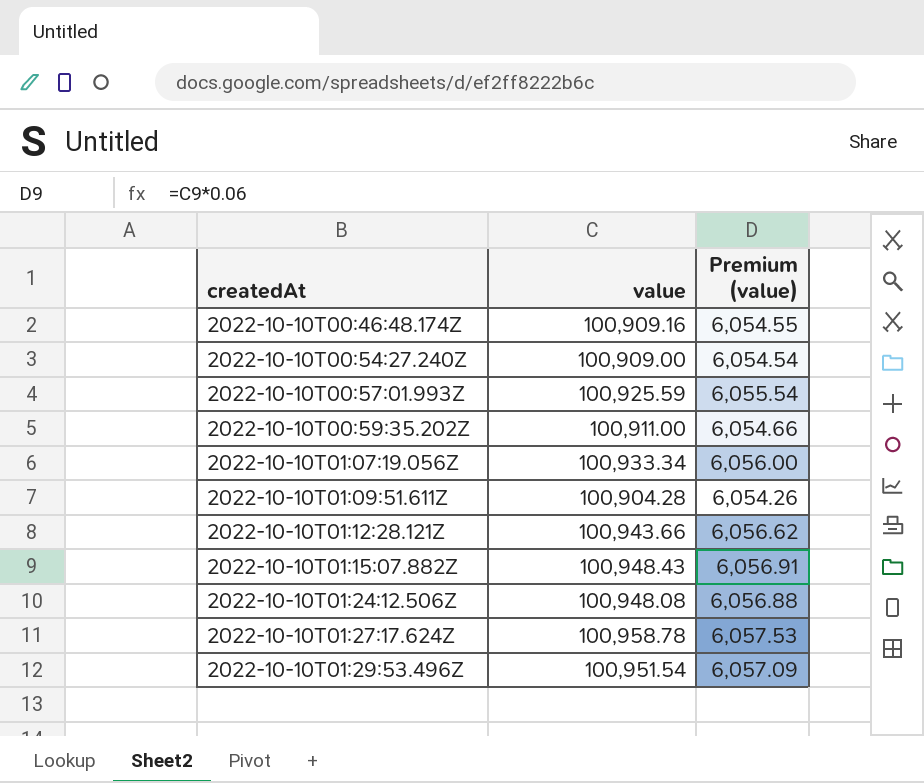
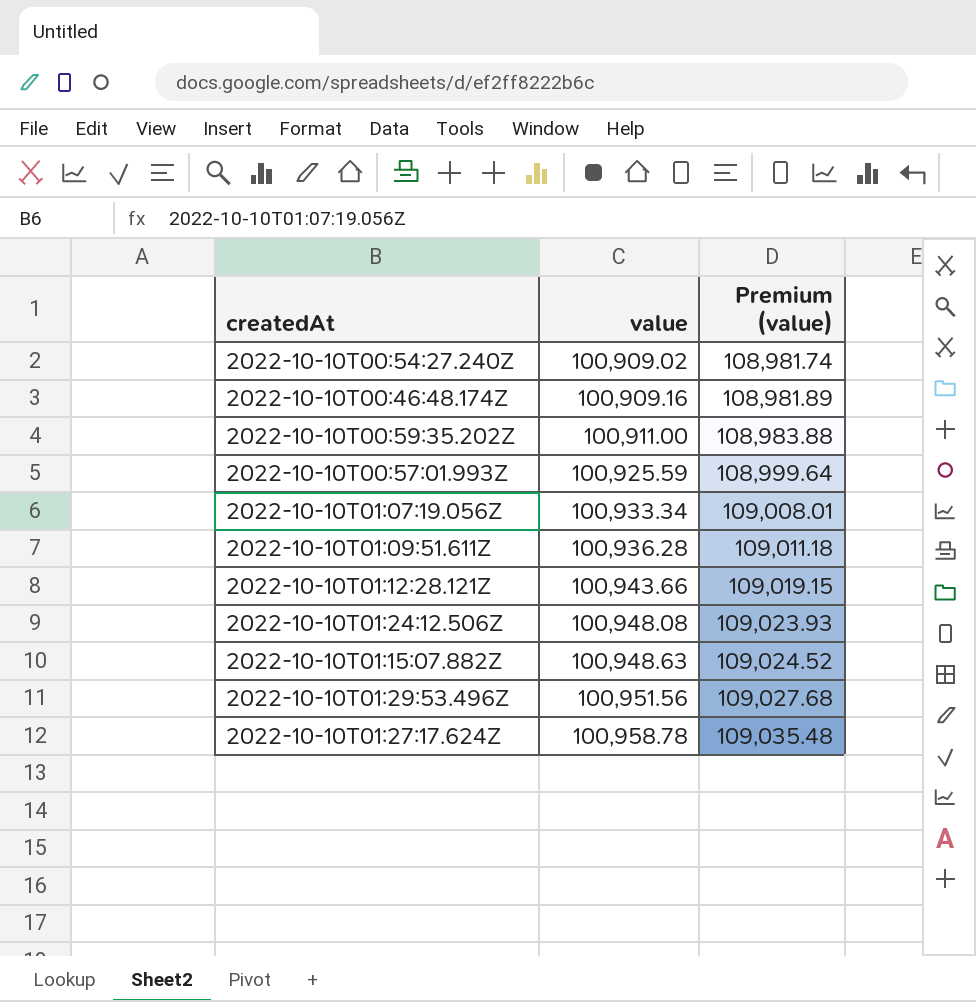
row order: createdAt ascending -> value ascending
column Premium (value) | formula: [value] * 0.06 -> [value] * 1.08
2022-10-10T00:54:27.240Z | value: 100,909.00 -> 100,909.02
2022-10-10T01:09:51.611Z | value: 100,904.28 -> 100,936.28
2022-10-10T01:15:07.882Z | value: 100,948.43 -> 100,948.63
2022-10-10T01:29:53.496Z | value: 100,951.54 -> 100,951.56

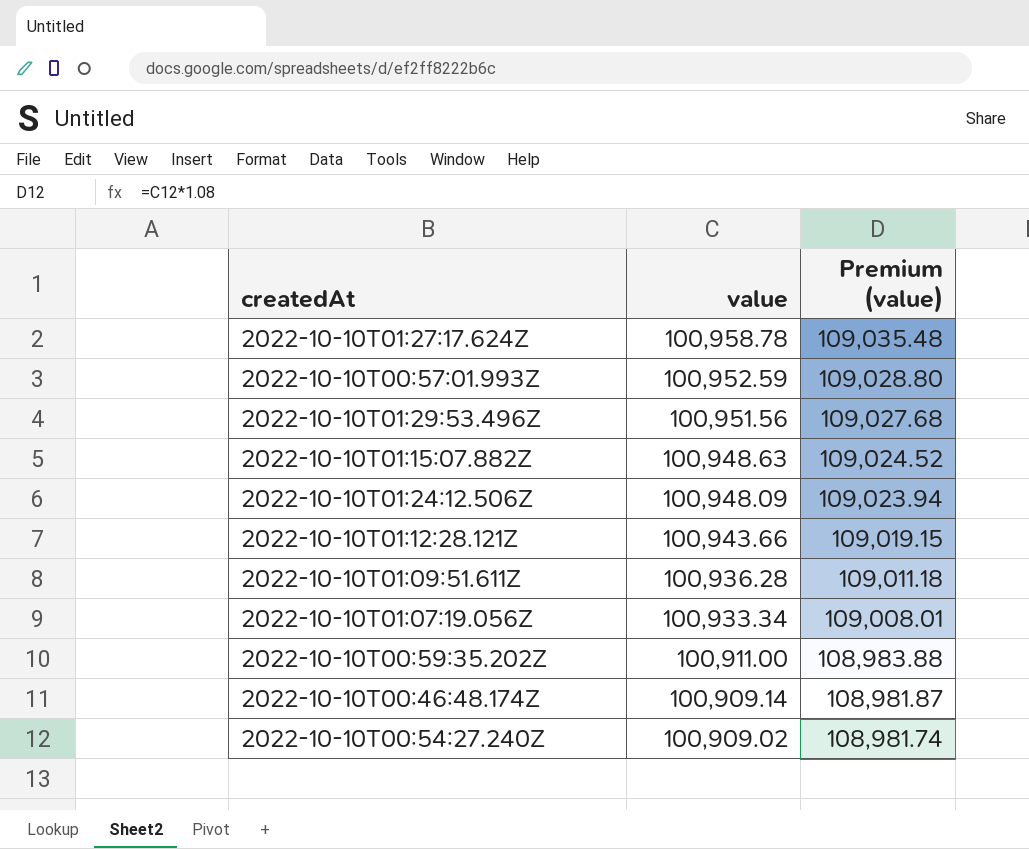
row order: value ascending -> value descending
2022-10-10T00:57:01.993Z | value: 100,925.59 -> 100,952.59
2022-10-10T00:57:01.993Z | Premium (value): 108,999.64 -> 109,028.80
2022-10-10T01:24:12.506Z | value: 100,948.08 -> 100,948.09
2022-10-10T01:24:12.506Z | Premium (value): 109,023.93 -> 109,023.94
2022-10-10T00:46:48.174Z | value: 100,909.16 -> 100,909.14
2022-10-10T00:46:48.174Z | Premium (value): 108,981.89 -> 108,981.87

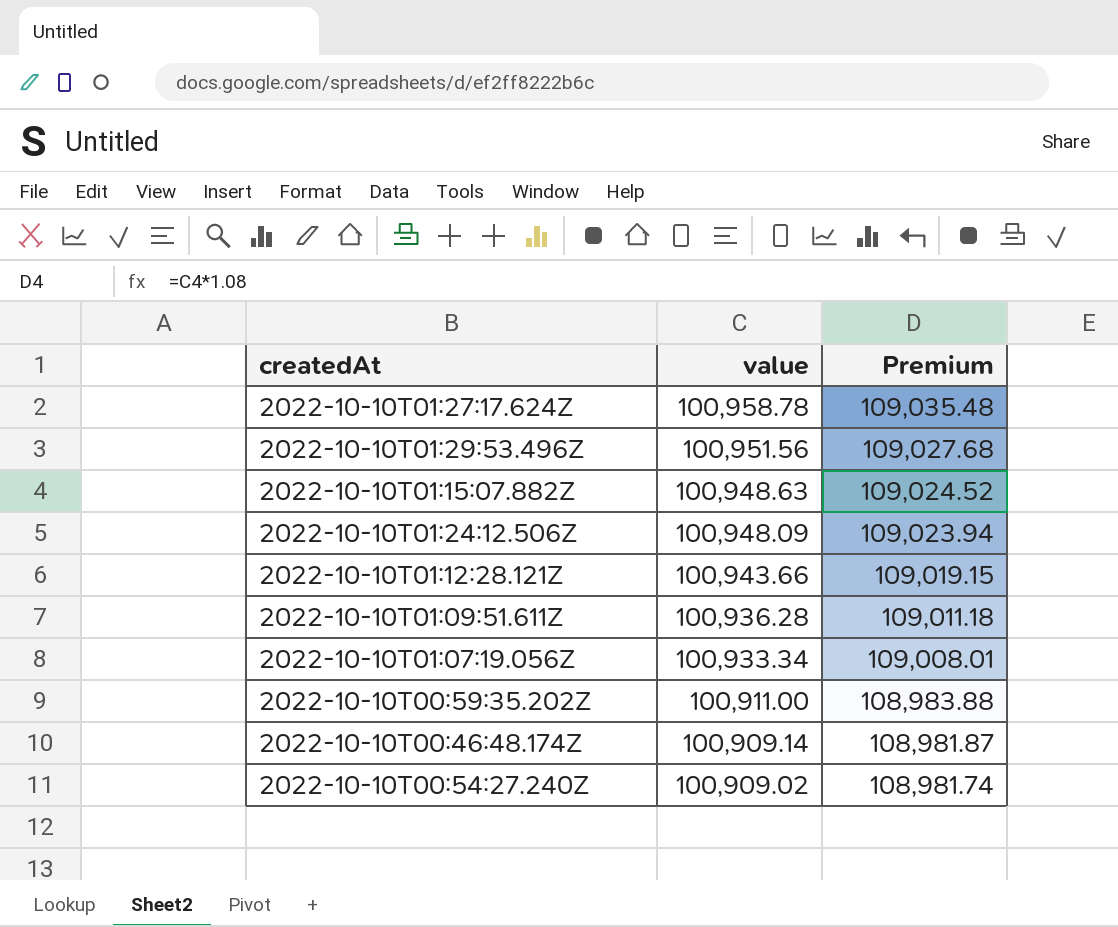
column name: Premium (value) -> Premium
row 2022-10-10T00:57:01.993Z: 100,952.59 | 109,028.80 -> none

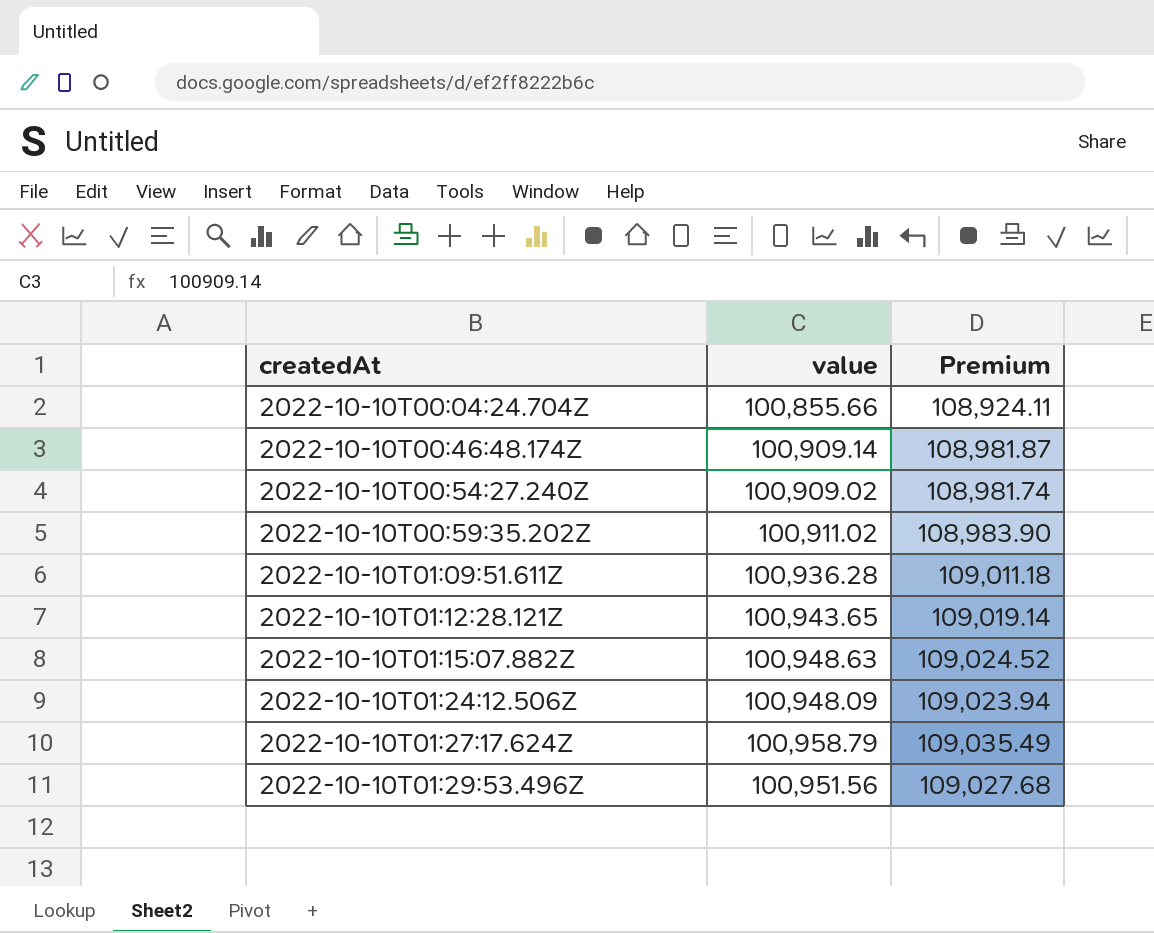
row order: value descending -> createdAt ascending
row 2022-10-10T01:07:19.056Z: 100,933.34 | 109,008.01 -> none
row 2022-10-10T00:04:24.704Z: none -> 100,855.66 | 108,924.11
2022-10-10T00:59:35.202Z | value: 100,911.00 -> 100,911.02
2022-10-10T00:59:35.202Z | Premium: 108,983.88 -> 108,983.90
2022-10-10T01:12:28.121Z | value: 100,943.66 -> 100,943.65
2022-10-10T01:12:28.121Z | Premium: 109,019.15 -> 109,019.14
2022-10-10T01:27:17.624Z | value: 100,958.78 -> 100,958.79
2022-10-10T01:27:17.624Z | Premium: 109,035.48 -> 109,035.49

